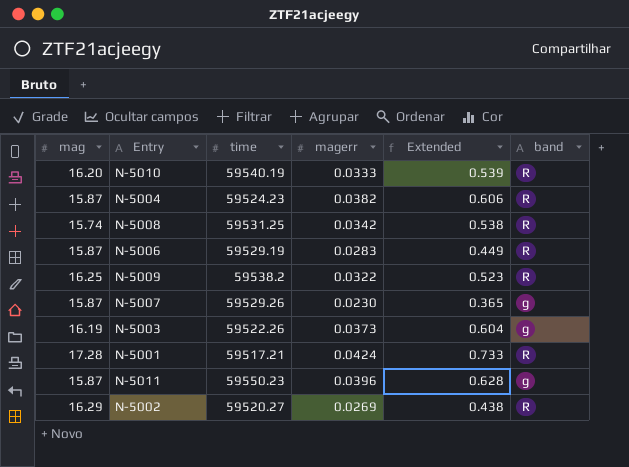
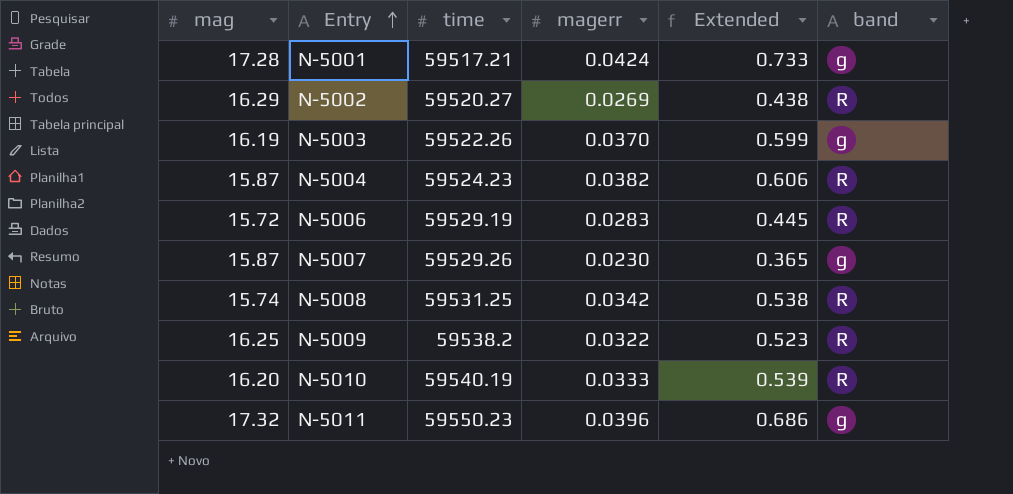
row order: none -> Entry ascending
N-5001 | band: R -> g
N-5003 | magerr: 0.0373 -> 0.0370
N-5003 | Extended: 0.604 -> 0.599
N-5006 | mag: 15.87 -> 15.72
N-5006 | Extended: 0.449 -> 0.445
N-5011 | mag: 15.87 -> 17.32
N-5011 | Extended: 0.628 -> 0.686

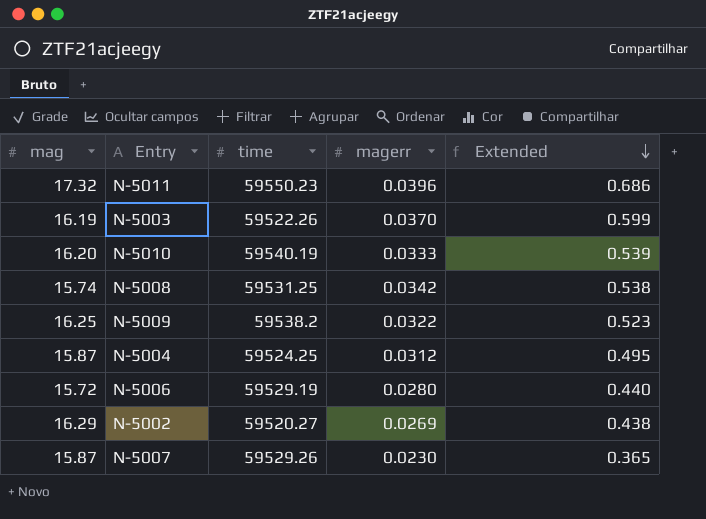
row order: Entry ascending -> Extended descending
column band | position: 6 -> none
row N-5001: 17.28 | 59517.21 | 0.0424 | 0.733 | g -> none
N-5004 | time: 59524.23 -> 59524.25
N-5004 | magerr: 0.0382 -> 0.0312
N-5004 | Extended: 0.606 -> 0.495
N-5006 | magerr: 0.0283 -> 0.0280
N-5006 | Extended: 0.445 -> 0.440

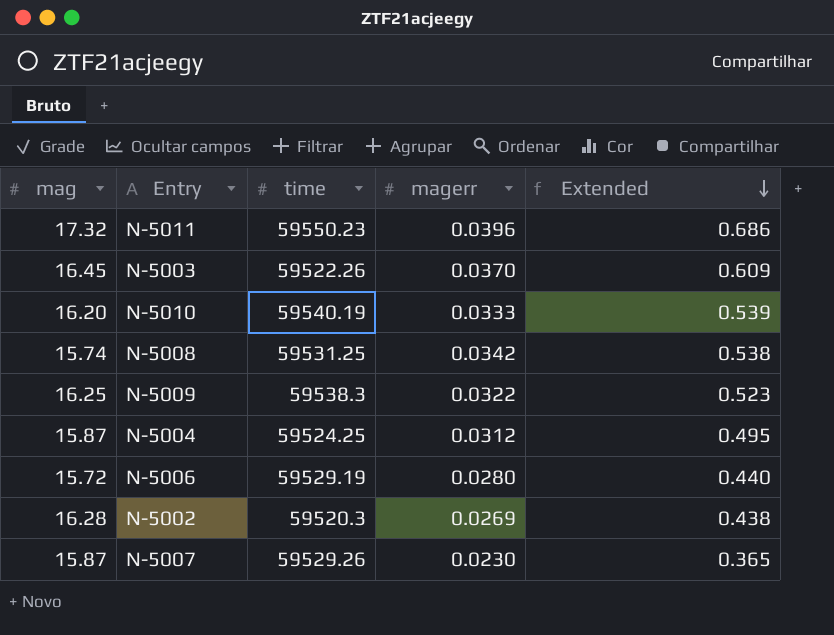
N-5003 | mag: 16.19 -> 16.45
N-5003 | Extended: 0.599 -> 0.609
N-5009 | time: 59538.2 -> 59538.3
N-5002 | mag: 16.29 -> 16.28
N-5002 | time: 59520.27 -> 59520.3

